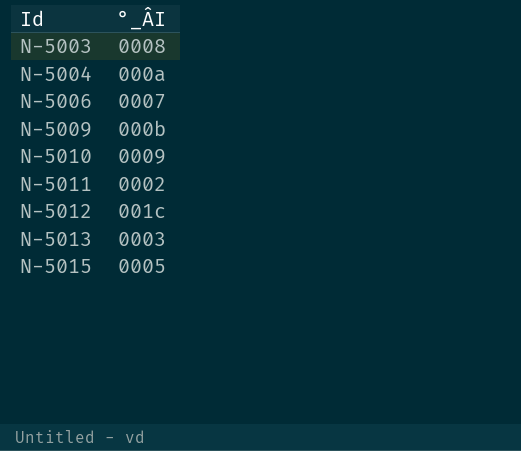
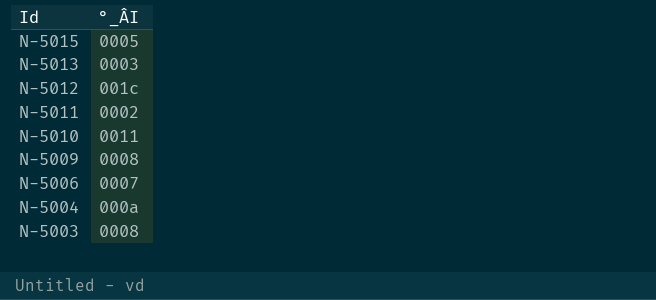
row order: Id ascending -> Id descending
N-5010 | °_ÂI: 0009 -> 0011
N-5009 | °_ÂI: 000b -> 0008

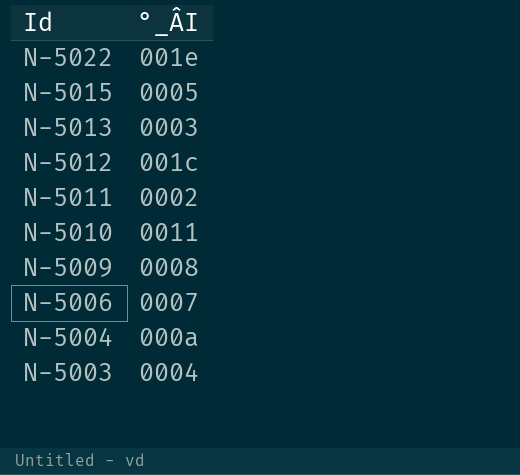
row N-5022: none -> 001e
N-5003 | °_ÂI: 0008 -> 0004

